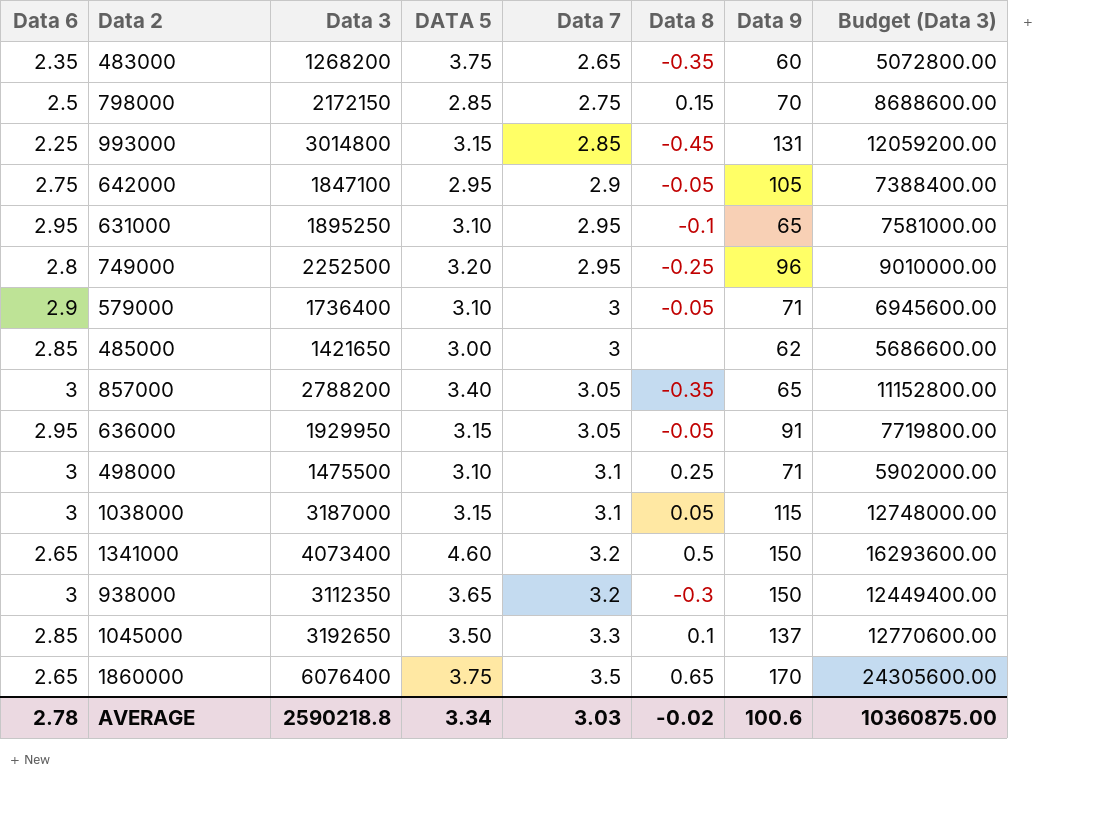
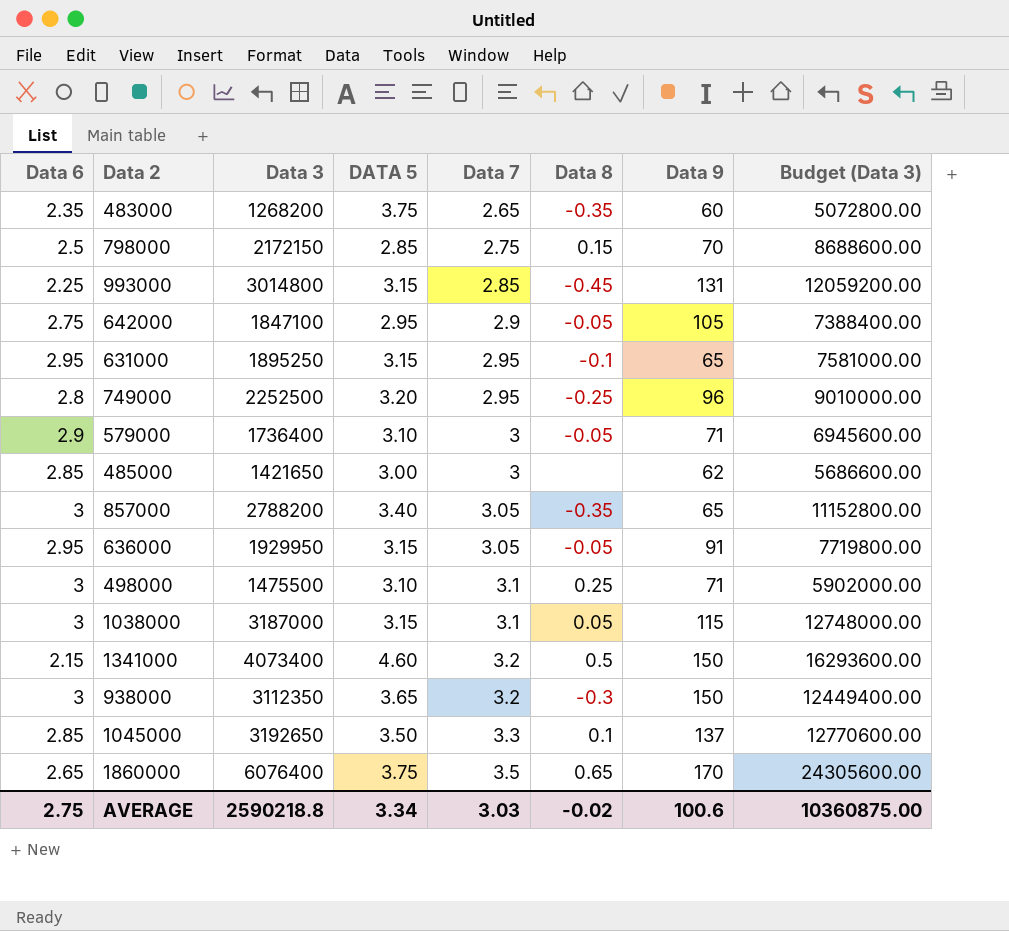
631000 | DATA 5: 3.10 -> 3.15
1341000 | Data 6: 2.65 -> 2.15
AVERAGE | Data 6: 2.78 -> 2.75

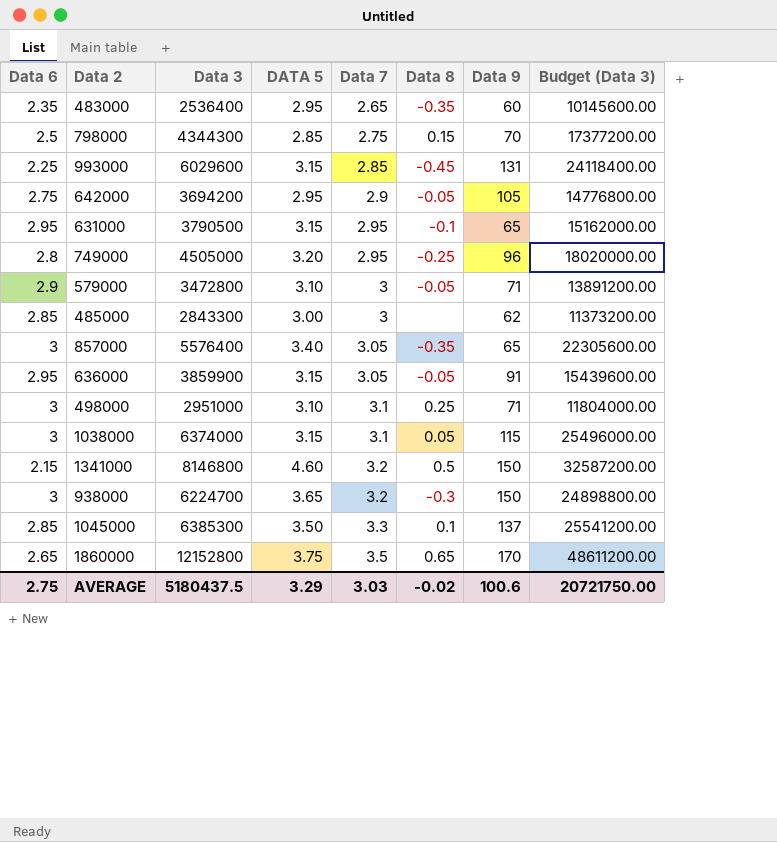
483000 | Data 3: 1268200 -> 2536400
483000 | DATA 5: 3.75 -> 2.95
483000 | Budget (Data 3): 5072800.00 -> 10145600.00
798000 | Data 3: 2172150 -> 4344300
798000 | Budget (Data 3): 8688600.00 -> 17377200.00
993000 | Data 3: 3014800 -> 6029600
993000 | Budget (Data 3): 12059200.00 -> 24118400.00
642000 | Data 3: 1847100 -> 3694200
642000 | Budget (Data 3): 7388400.00 -> 14776800.00
631000 | Data 3: 1895250 -> 3790500
631000 | Budget (Data 3): 7581000.00 -> 15162000.00
749000 | Data 3: 2252500 -> 4505000
749000 | Budget (Data 3): 9010000.00 -> 18020000.00
579000 | Data 3: 1736400 -> 3472800
579000 | Budget (Data 3): 6945600.00 -> 13891200.00
485000 | Data 3: 1421650 -> 2843300
485000 | Budget (Data 3): 5686600.00 -> 11373200.00
857000 | Data 3: 2788200 -> 5576400
857000 | Budget (Data 3): 11152800.00 -> 22305600.00
636000 | Data 3: 1929950 -> 3859900
636000 | Budget (Data 3): 7719800.00 -> 15439600.00
498000 | Data 3: 1475500 -> 2951000
498000 | Budget (Data 3): 5902000.00 -> 11804000.00
1038000 | Data 3: 3187000 -> 6374000
1038000 | Budget (Data 3): 12748000.00 -> 25496000.00
1341000 | Data 3: 4073400 -> 8146800
1341000 | Budget (Data 3): 16293600.00 -> 32587200.00
938000 | Data 3: 3112350 -> 6224700
938000 | Budget (Data 3): 12449400.00 -> 24898800.00
1045000 | Data 3: 3192650 -> 6385300
1045000 | Budget (Data 3): 12770600.00 -> 25541200.00
1860000 | Data 3: 6076400 -> 12152800
1860000 | Budget (Data 3): 24305600.00 -> 48611200.00
AVERAGE | Data 3: 2590218.8 -> 5180437.5
AVERAGE | DATA 5: 3.34 -> 3.29
AVERAGE | Budget (Data 3): 10360875.00 -> 20721750.00

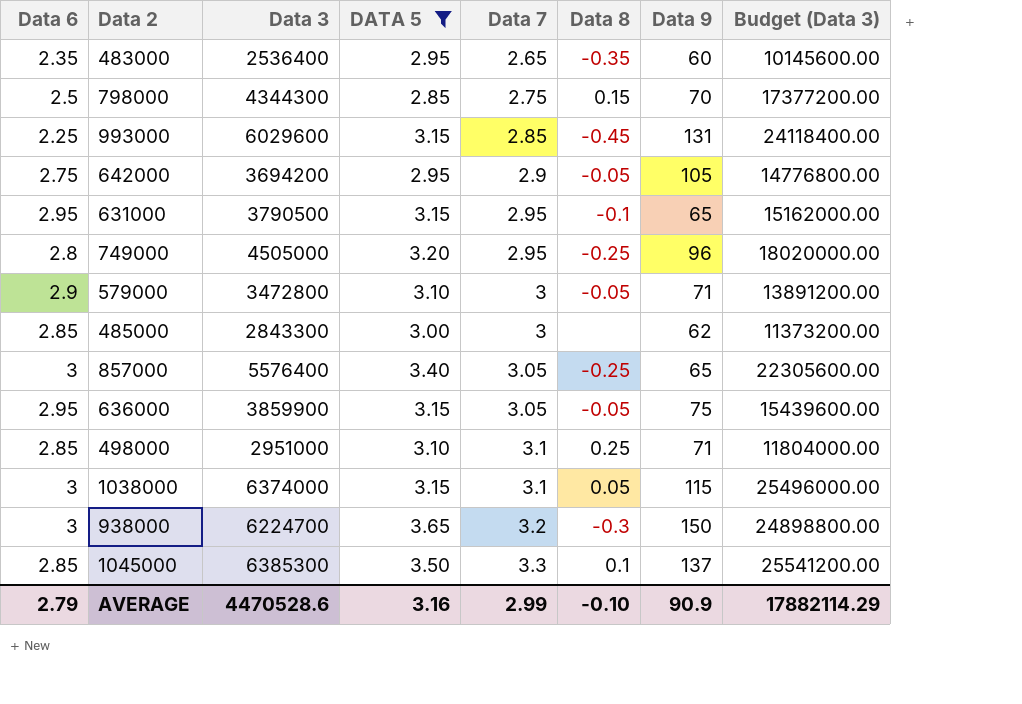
filter: none -> DATA 5 <= 3.65
857000 | Data 8: -0.35 -> -0.25
636000 | Data 9: 91 -> 75
498000 | Data 6: 3 -> 2.85
AVERAGE | Data 6: 2.75 -> 2.79
AVERAGE | Data 3: 5180437.5 -> 4470528.6
AVERAGE | DATA 5: 3.29 -> 3.16
AVERAGE | Data 7: 3.03 -> 2.99
AVERAGE | Data 8: -0.02 -> -0.10
AVERAGE | Data 9: 100.6 -> 90.9
AVERAGE | Budget (Data 3): 20721750.00 -> 17882114.29

